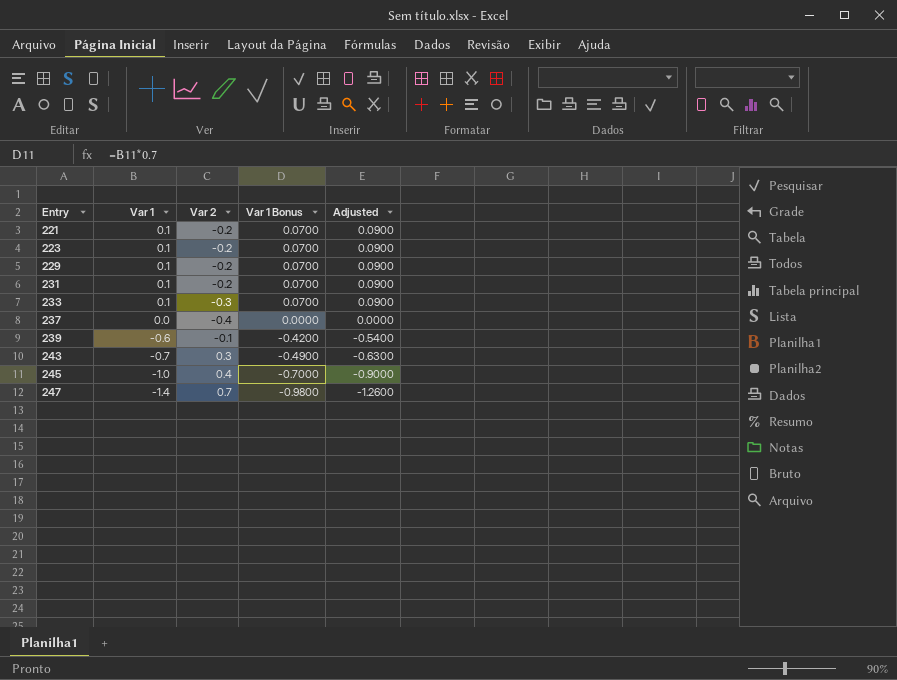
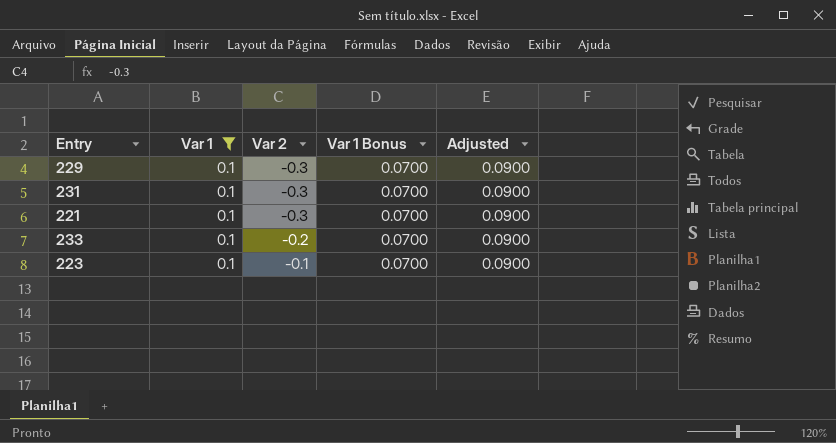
filter: none -> Var 1 = 0.1
row order: Entry ascending -> Var 2 ascending
229 | Var 2: -0.2 -> -0.3
231 | Var 2: -0.2 -> -0.3
221 | Var 2: -0.2 -> -0.3
233 | Var 2: -0.3 -> -0.2
223 | Var 2: -0.2 -> -0.1

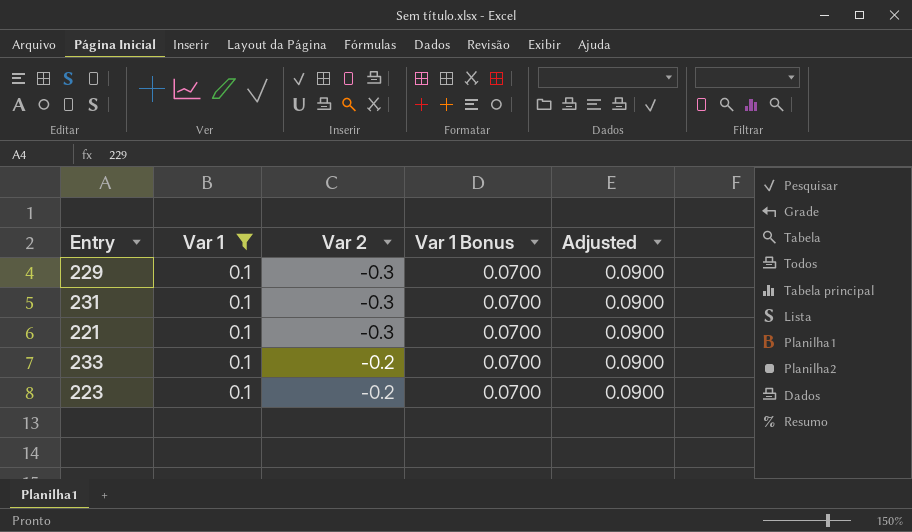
223 | Var 2: -0.1 -> -0.2

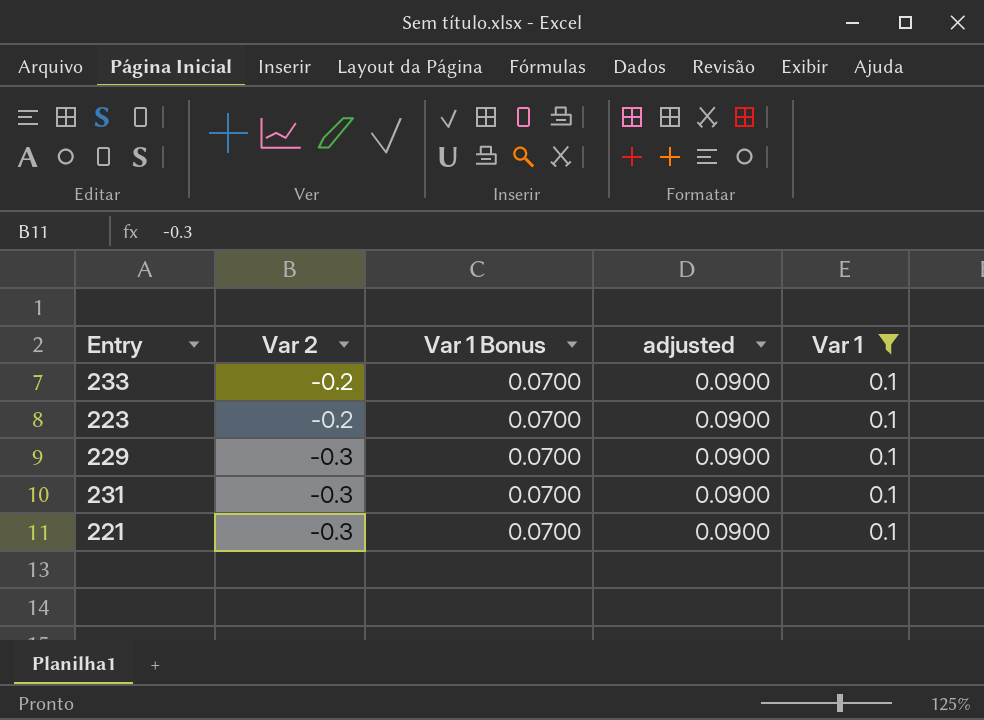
row order: Var 2 ascending -> Var 2 descending
column name: Adjusted -> adjusted
column Var 1 | position: 2 -> 5

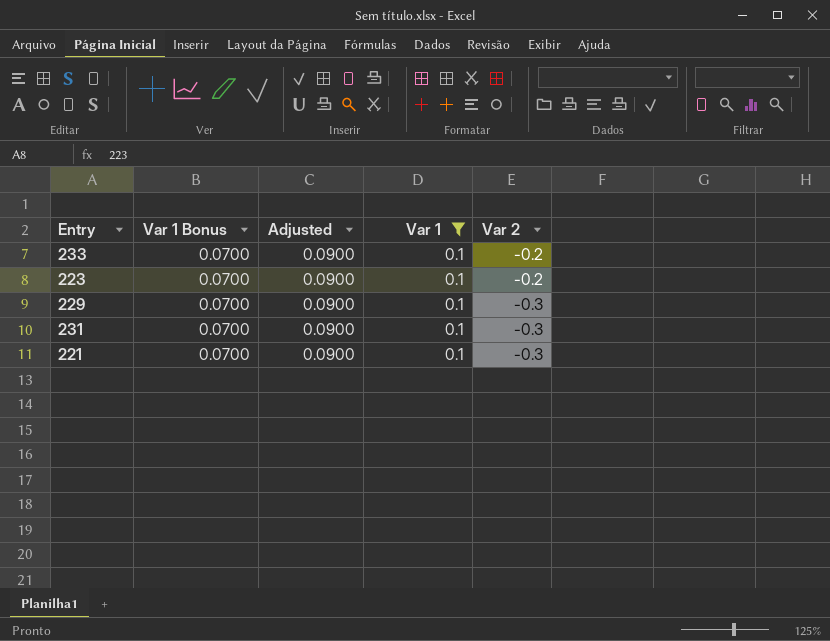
column name: adjusted -> Adjusted
column Var 2 | position: 2 -> 5

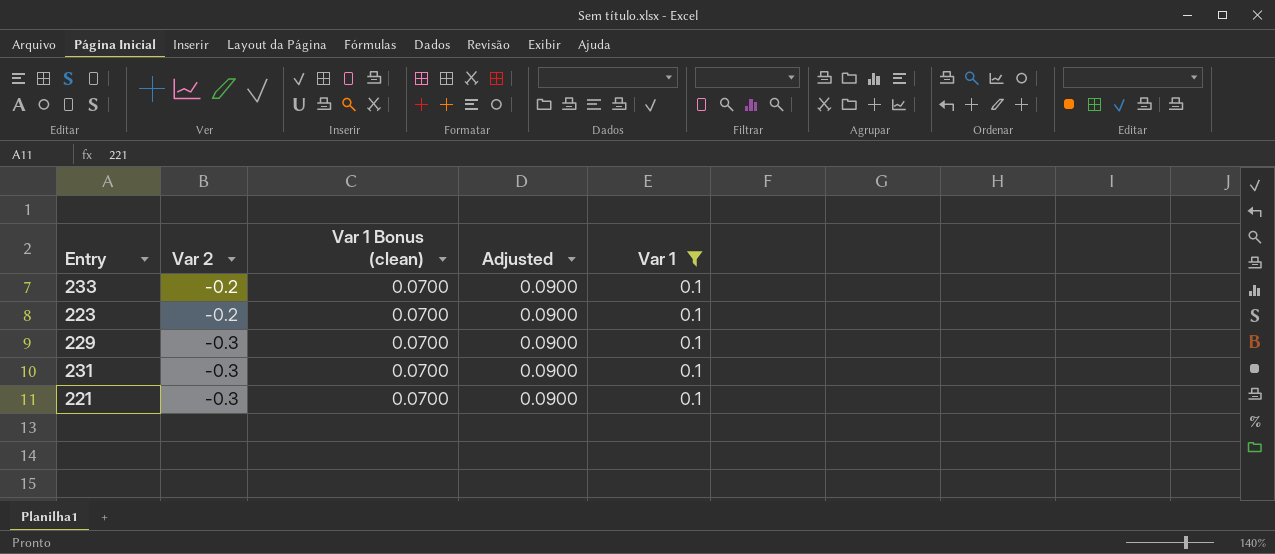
column Var 2 | position: 5 -> 2
column name: Var 1 Bonus -> Var 1 Bonus (clean)

